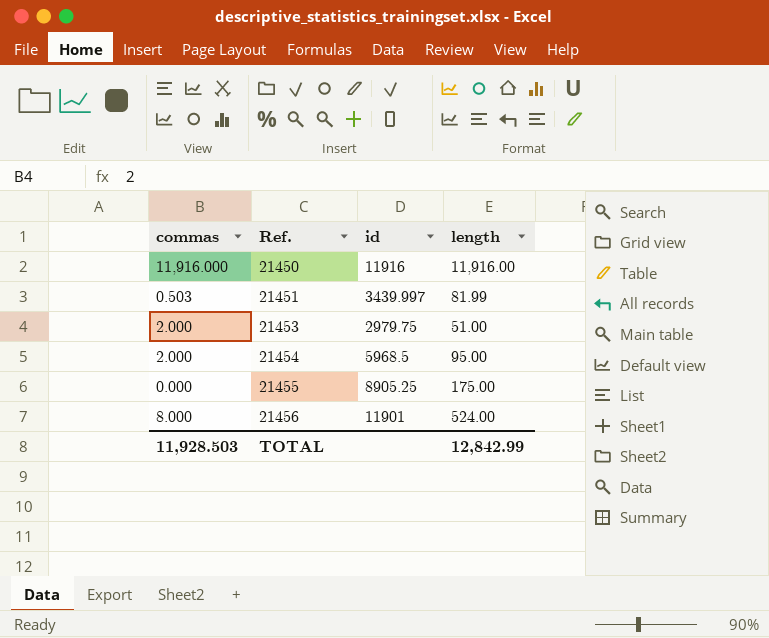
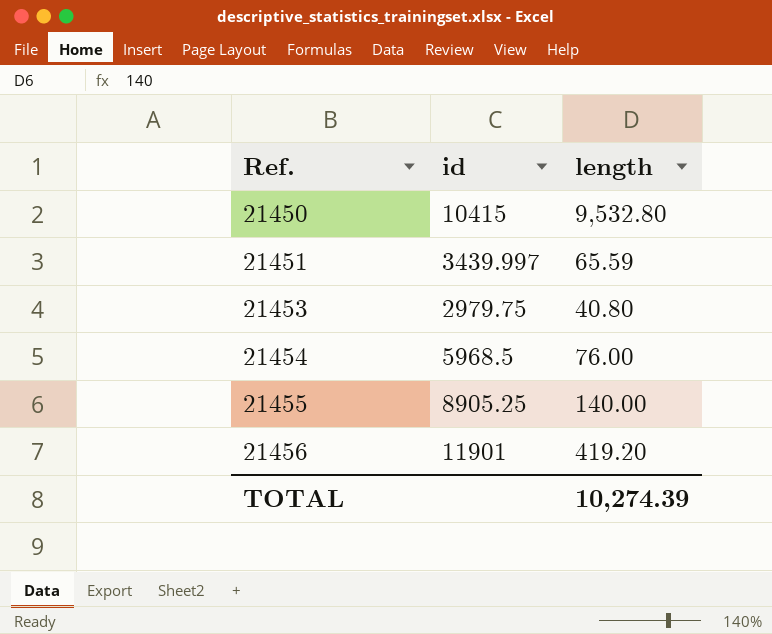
column commas | position: 1 -> none
21450 | id: 11916 -> 10415
21450 | length: 11,916.00 -> 9,532.80
21451 | length: 81.99 -> 65.59
21453 | length: 51.00 -> 40.80
21454 | length: 95.00 -> 76.00
21455 | length: 175.00 -> 140.00
21456 | length: 524.00 -> 419.20
TOTAL | length: 12,842.99 -> 10,274.39

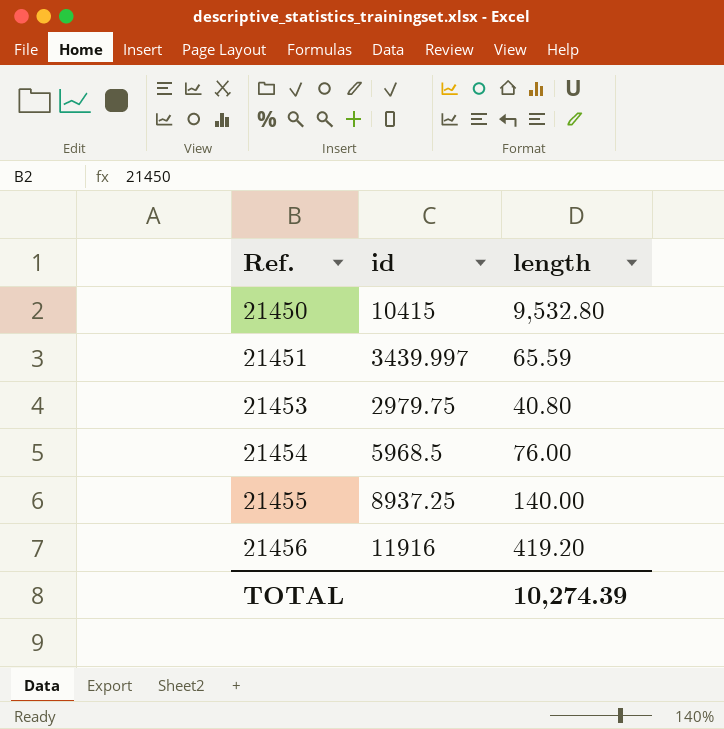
21455 | id: 8905.25 -> 8937.25
21456 | id: 11901 -> 11916

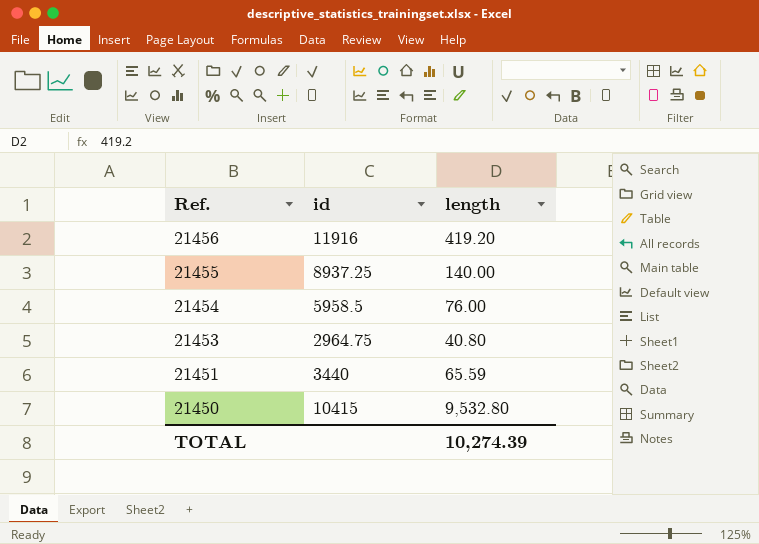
row order: Ref. ascending -> Ref. descending
21454 | id: 5968.5 -> 5958.5
21453 | id: 2979.75 -> 2964.75
21451 | id: 3439.997 -> 3440

